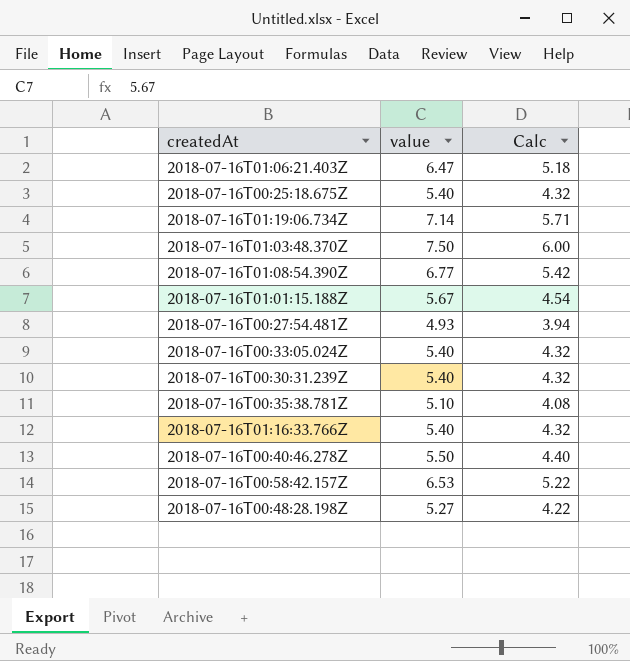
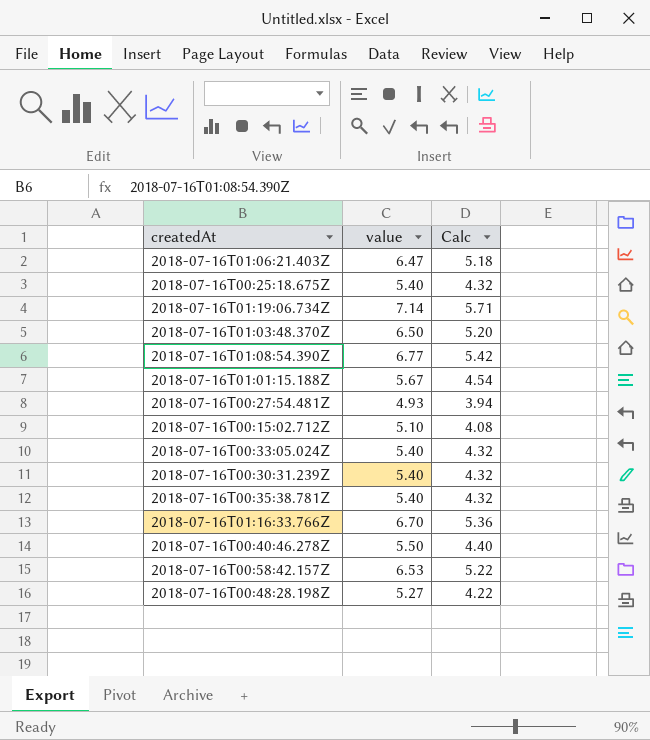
2018-07-16T01:03:48.370Z | value: 7.50 -> 6.50
2018-07-16T01:03:48.370Z | Calc: 6.00 -> 5.20
row 2018-07-16T00:15:02.712Z: none -> 5.10 | 4.08
2018-07-16T00:35:38.781Z | value: 5.10 -> 5.40
2018-07-16T00:35:38.781Z | Calc: 4.08 -> 4.32
2018-07-16T01:16:33.766Z | value: 5.40 -> 6.70
2018-07-16T01:16:33.766Z | Calc: 4.32 -> 5.36

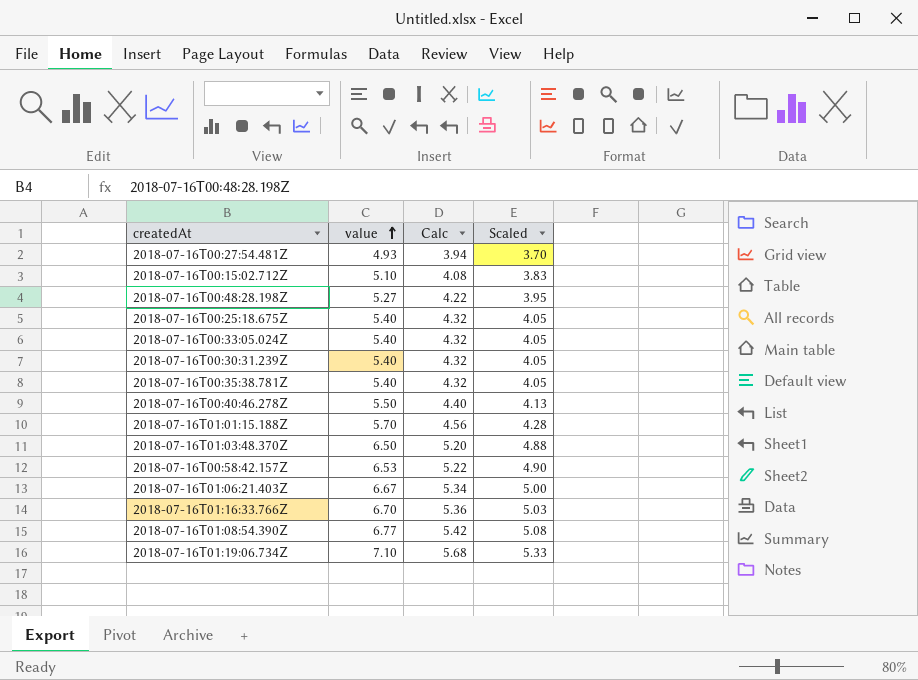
row order: none -> value ascending
column Scaled | formula: none -> [value] * 0.75
2018-07-16T01:01:15.188Z | value: 5.67 -> 5.70
2018-07-16T01:01:15.188Z | Calc: 4.54 -> 4.56
2018-07-16T01:06:21.403Z | value: 6.47 -> 6.67
2018-07-16T01:06:21.403Z | Calc: 5.18 -> 5.34
2018-07-16T01:19:06.734Z | value: 7.14 -> 7.10
2018-07-16T01:19:06.734Z | Calc: 5.71 -> 5.68

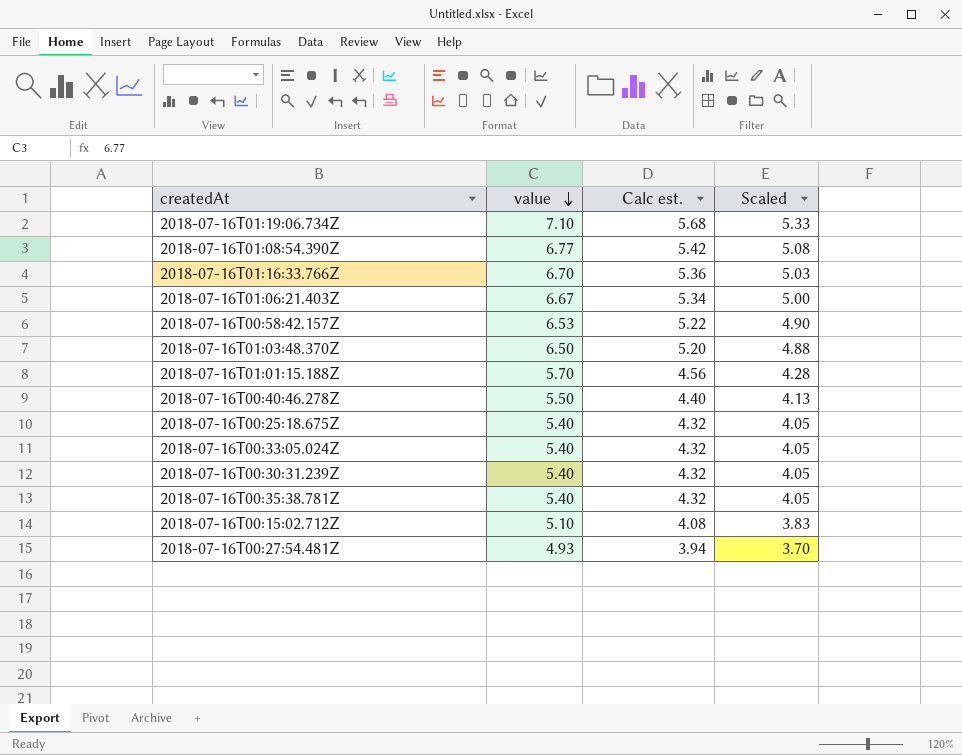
row order: value ascending -> value descending
column name: Calc -> Calc est.
row 2018-07-16T00:48:28.198Z: 5.27 | 4.22 | 3.95 -> none

